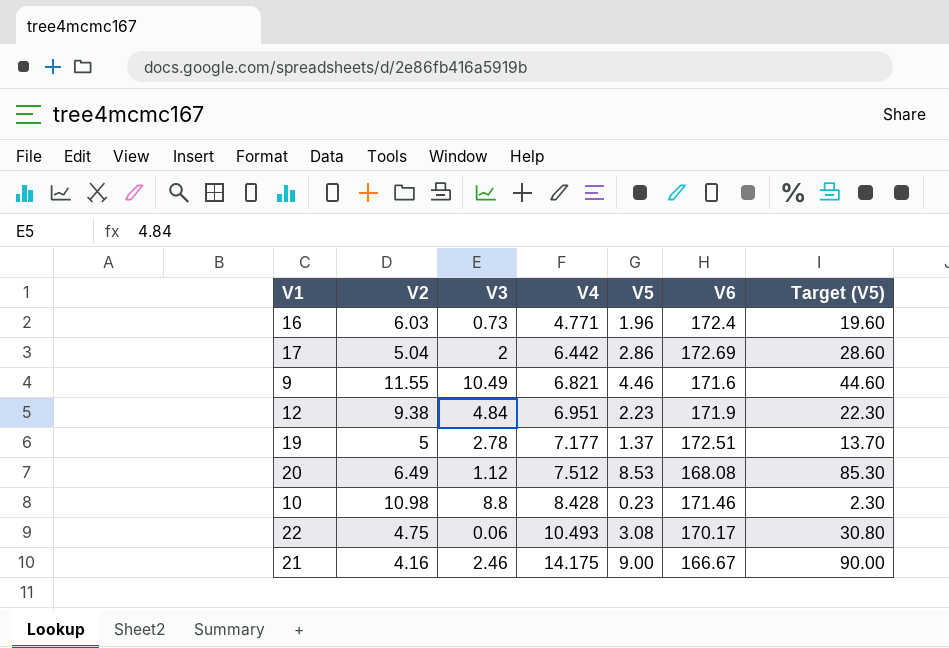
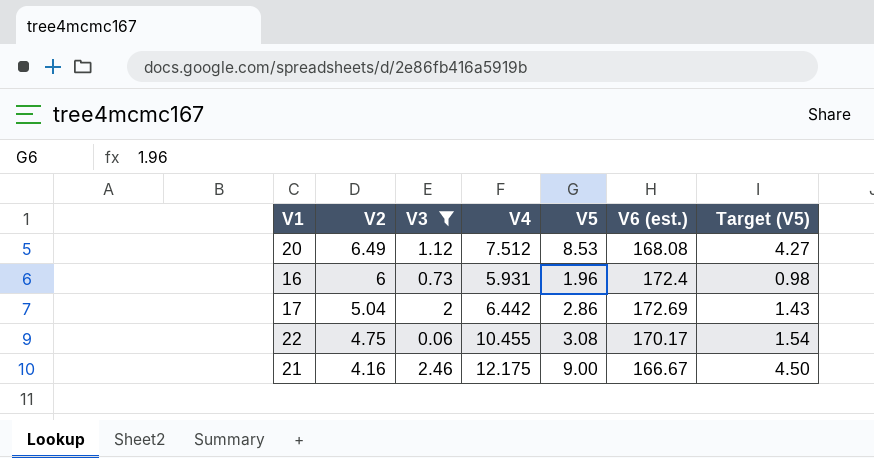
filter: none -> V3 <= 2.46
row order: V4 ascending -> V2 descending
column name: V6 -> V6 (est.)
column Target (V5) | formula: [V5] * 10 -> [V5] * 0.5
16 | V2: 6.03 -> 6
16 | V4: 4.771 -> 5.931
22 | V4: 10.493 -> 10.455
21 | V4: 14.175 -> 12.175

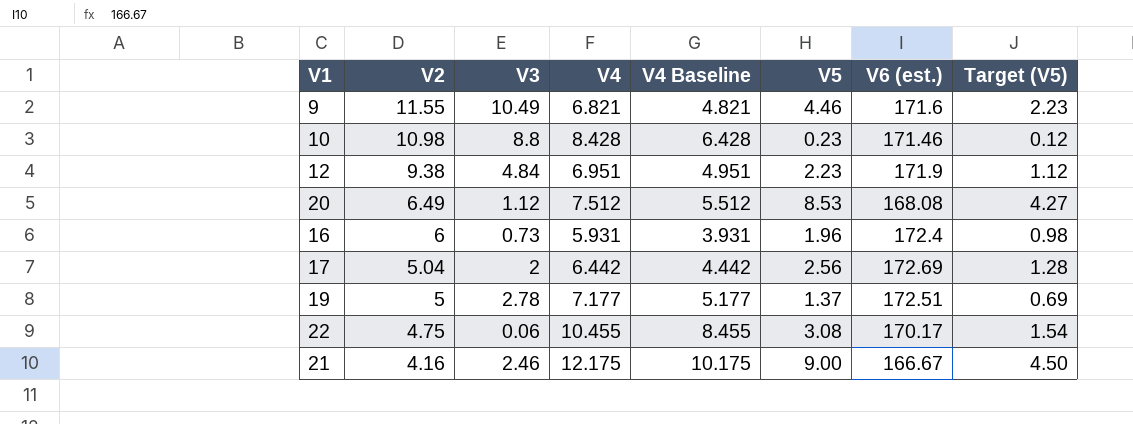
filter: V3 <= 2.46 -> none
column V4 Baseline | formula: none -> [V4] - 2
17 | V5: 2.86 -> 2.56
17 | Target (V5): 1.43 -> 1.28

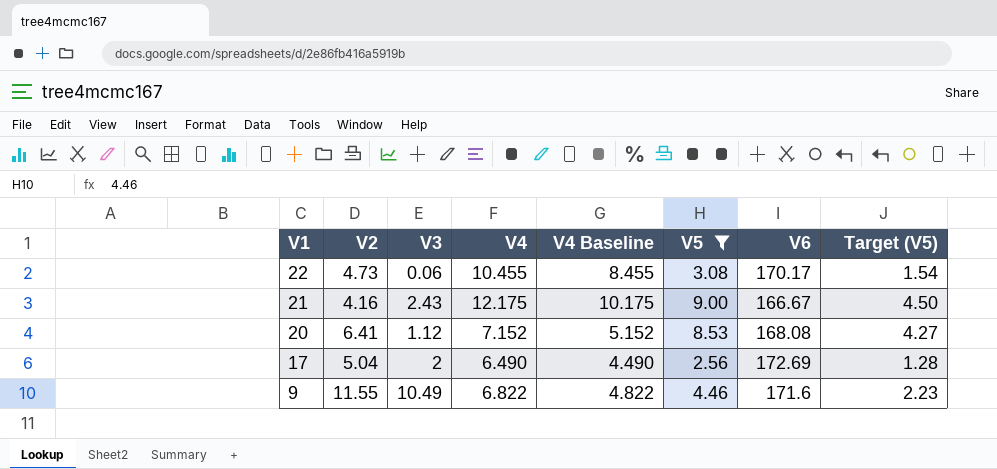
filter: none -> V5 >= 2.56
row order: V2 descending -> V1 descending
column name: V6 (est.) -> V6
22 | V2: 4.75 -> 4.73
21 | V3: 2.46 -> 2.43
20 | V2: 6.49 -> 6.41
20 | V4: 7.512 -> 7.152
20 | V4 Baseline: 5.512 -> 5.152
17 | V4: 6.442 -> 6.490
17 | V4 Baseline: 4.442 -> 4.490
9 | V4: 6.821 -> 6.822
9 | V4 Baseline: 4.821 -> 4.822

